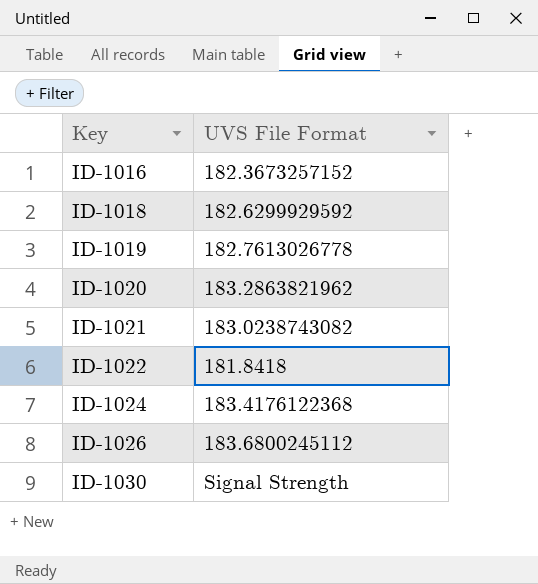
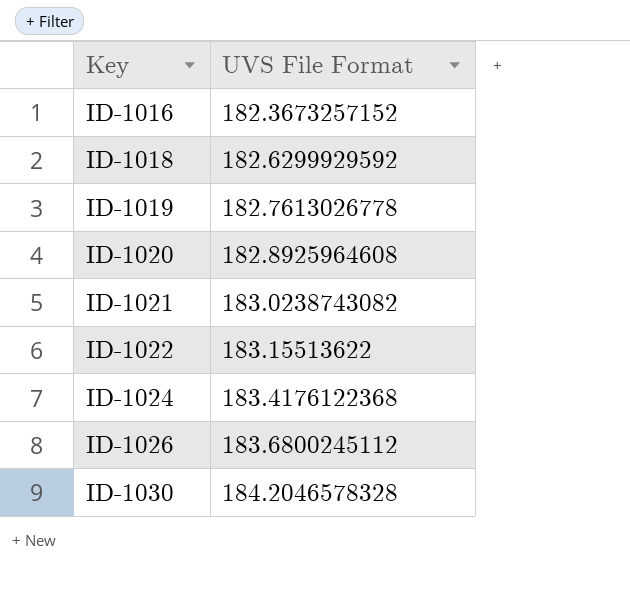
ID-1020 | UVS File Format: 183.2863821962 -> 182.8925964608
ID-1022 | UVS File Format: 181.8418 -> 183.15513622
ID-1030 | UVS File Format: Signal Strength -> 184.2046578328

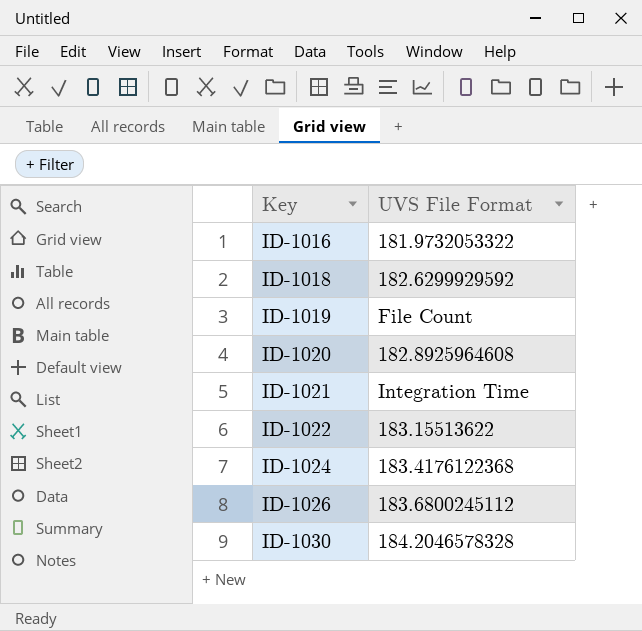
ID-1016 | UVS File Format: 182.3673257152 -> 181.9732053322
ID-1019 | UVS File Format: 182.7613026778 -> File Count
ID-1021 | UVS File Format: 183.0238743082 -> Integration Time

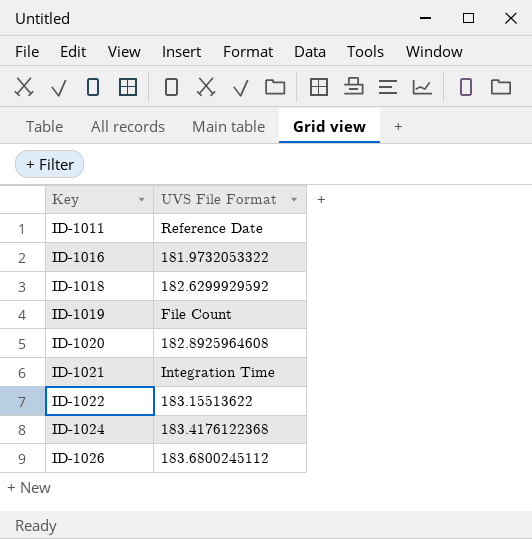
row ID-1030: 184.2046578328 -> none
row ID-1011: none -> Reference Date

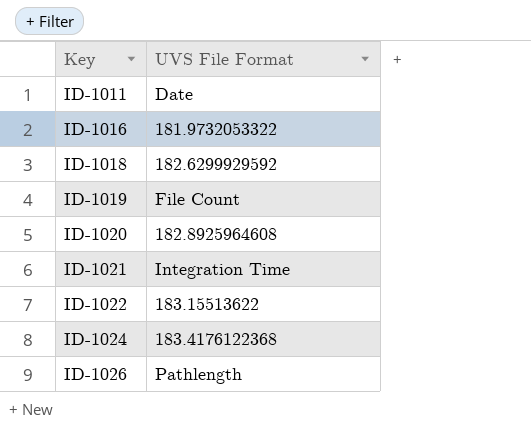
ID-1011 | UVS File Format: Reference Date -> Date
ID-1026 | UVS File Format: 183.6800245112 -> Pathlength

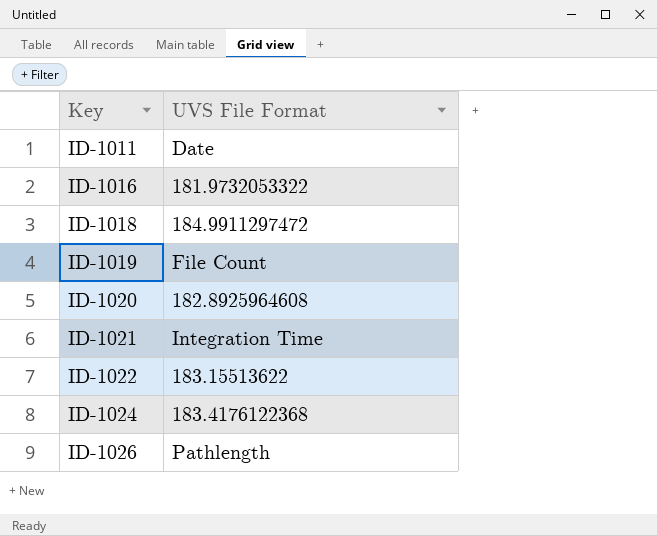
ID-1018 | UVS File Format: 182.6299929592 -> 184.9911297472

